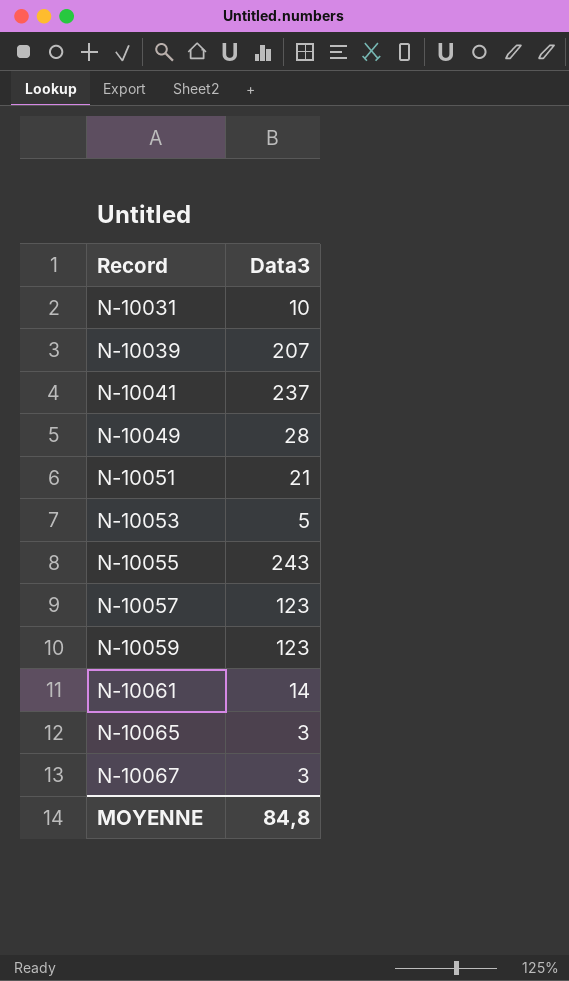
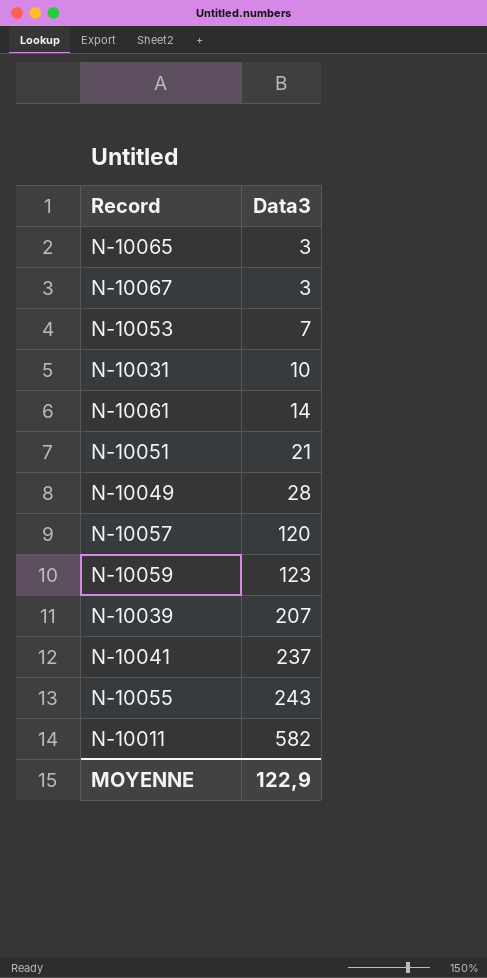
row order: Record ascending -> Data3 ascending
N-10053 | Data3: 5 -> 7
N-10057 | Data3: 123 -> 120
row N-10011: none -> 582
MOYENNE | Data3: 84,8 -> 122,9

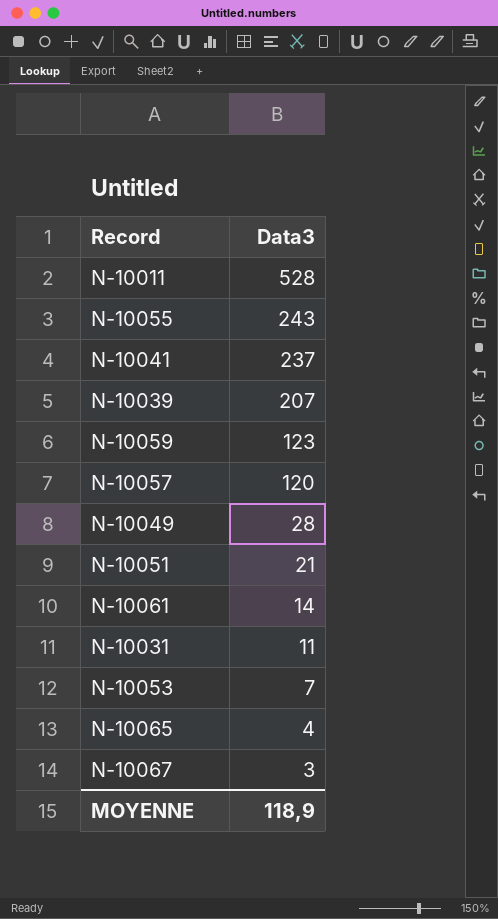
row order: Data3 ascending -> Data3 descending
N-10011 | Data3: 582 -> 528
N-10031 | Data3: 10 -> 11
N-10065 | Data3: 3 -> 4
MOYENNE | Data3: 122,9 -> 118,9

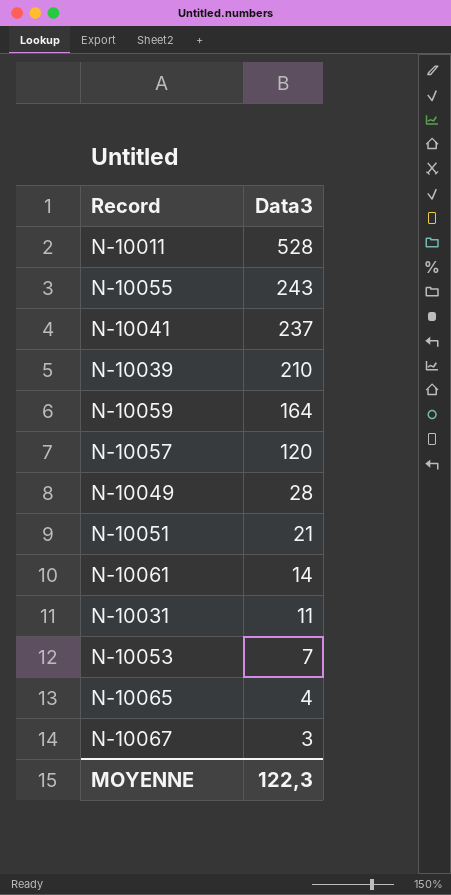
N-10039 | Data3: 207 -> 210
N-10059 | Data3: 123 -> 164
MOYENNE | Data3: 118,9 -> 122,3

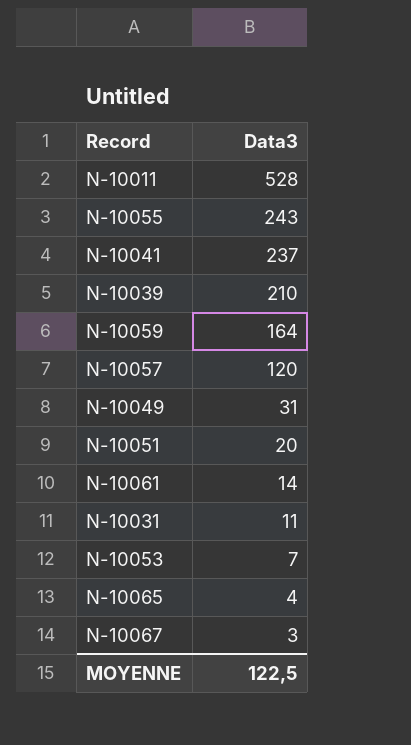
N-10049 | Data3: 28 -> 31
N-10051 | Data3: 21 -> 20
MOYENNE | Data3: 122,3 -> 122,5

